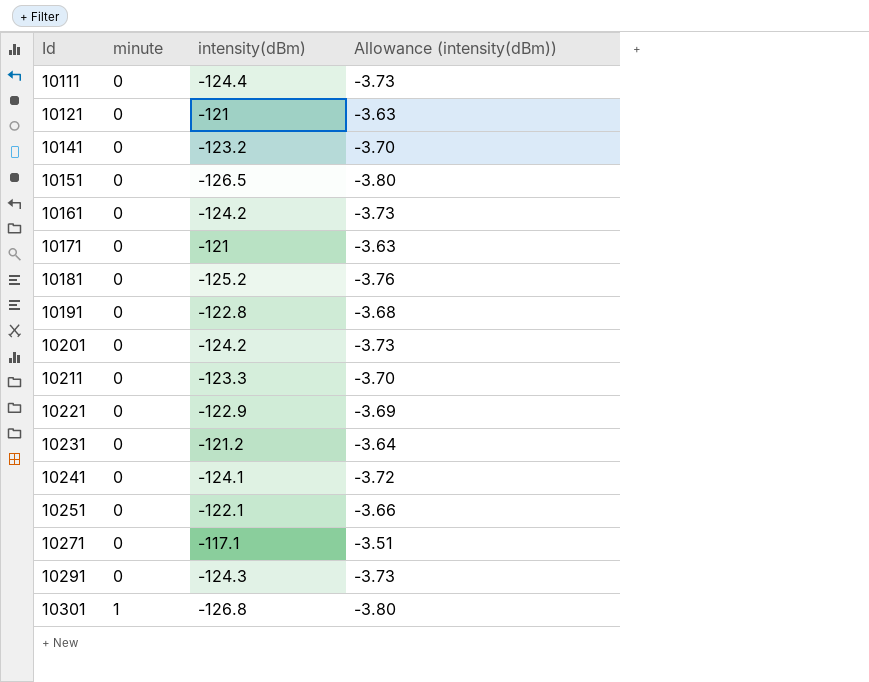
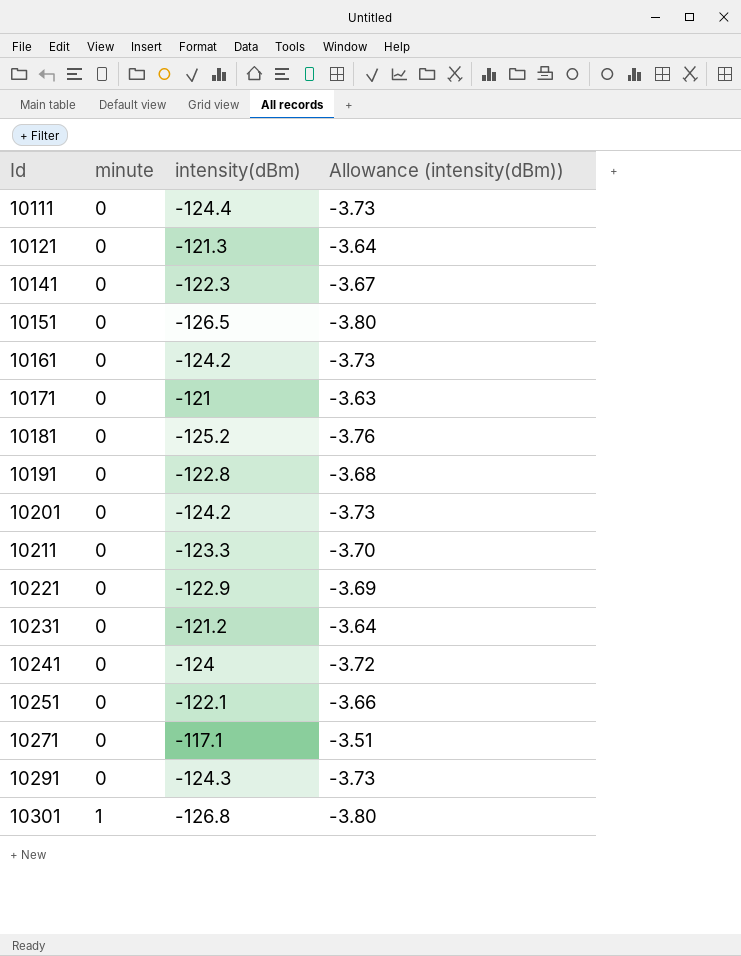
10121 | intensity(dBm): -121 -> -121.3
10121 | Allowance (intensity(dBm)): -3.63 -> -3.64
10141 | intensity(dBm): -123.2 -> -122.3
10141 | Allowance (intensity(dBm)): -3.70 -> -3.67
10241 | intensity(dBm): -124.1 -> -124

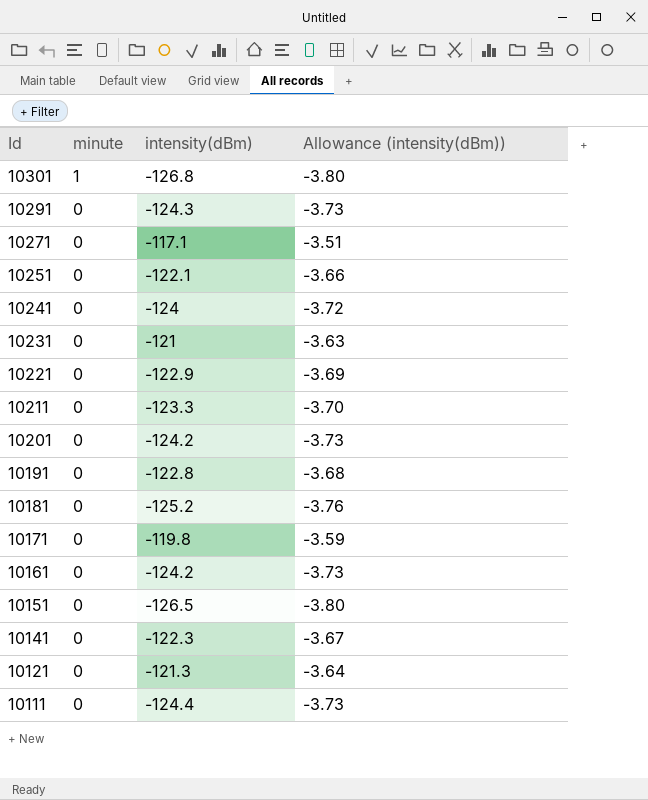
row order: Id ascending -> Id descending
10231 | intensity(dBm): -121.2 -> -121
10231 | Allowance (intensity(dBm)): -3.64 -> -3.63
10171 | intensity(dBm): -121 -> -119.8
10171 | Allowance (intensity(dBm)): -3.63 -> -3.59

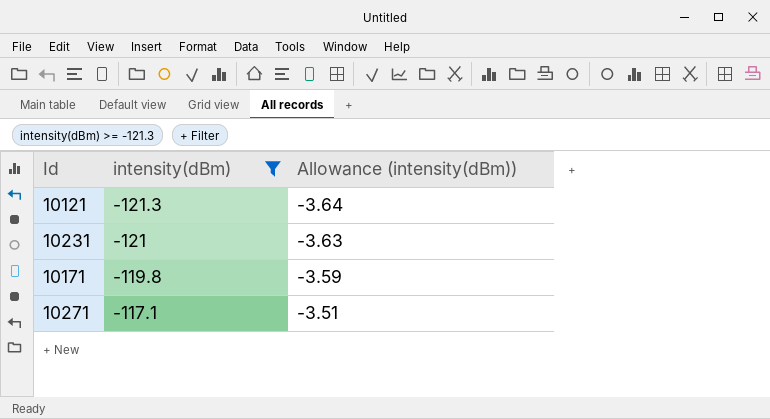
filter: none -> intensity(dBm) >= -121.3
row order: Id descending -> intensity(dBm) ascending
column minute | position: 2 -> none

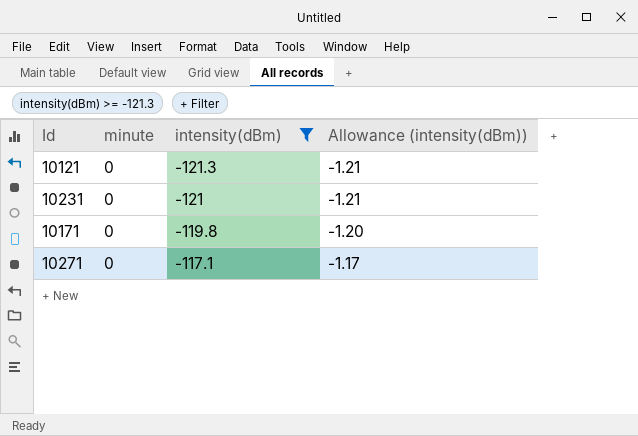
column minute | position: none -> 2
column Allowance (intensity(dBm)) | formula: [intensity(dBm)] * 0.03 -> [intensity(dBm)] * 0.01

